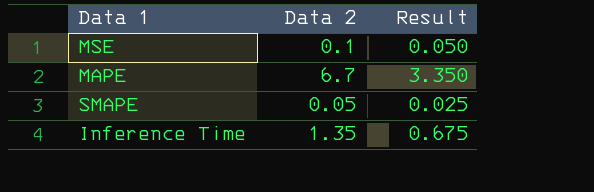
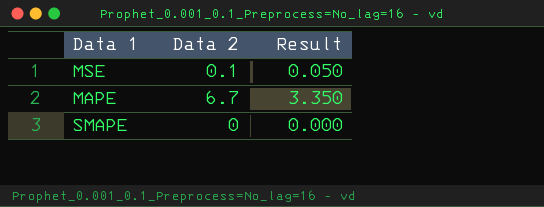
row Inference Time: 1.35 | 0.675 -> none
SMAPE | Data 2: 0.05 -> 0
SMAPE | Result: 0.025 -> 0.000

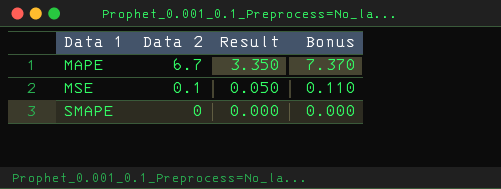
row order: none -> Data 1 ascending
column Bonus | formula: none -> [Data 2] * 1.1

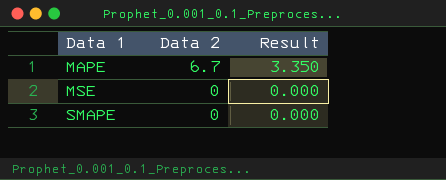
column Bonus | formula: [Data 2] * 1.1 -> none
MSE | Data 2: 0.1 -> 0
MSE | Result: 0.050 -> 0.000

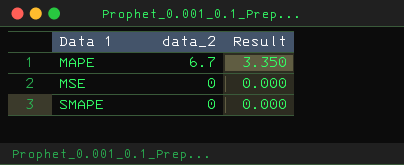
column name: Data 2 -> data_2

